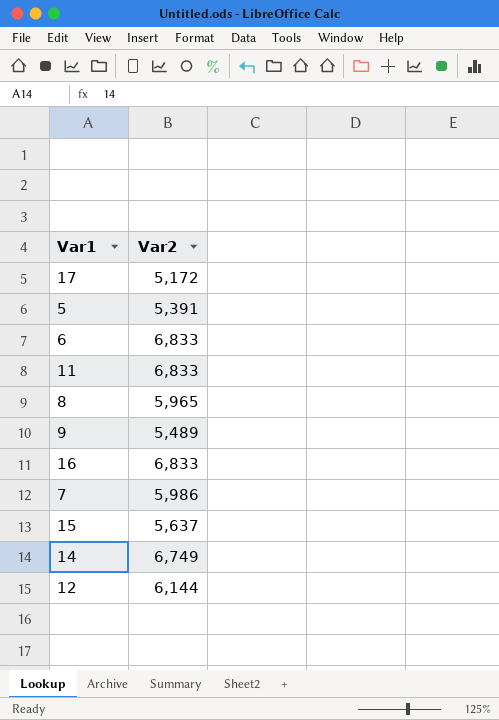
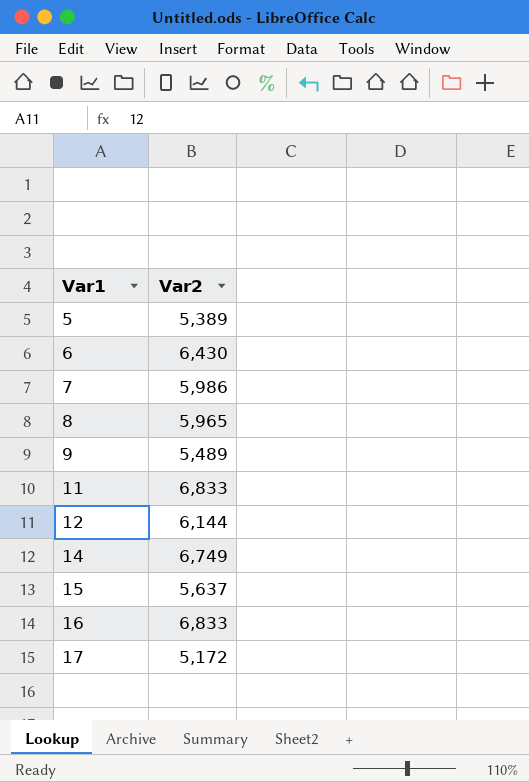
row order: none -> Var1 ascending
5 | Var2: 5,391 -> 5,389
6 | Var2: 6,833 -> 6,430

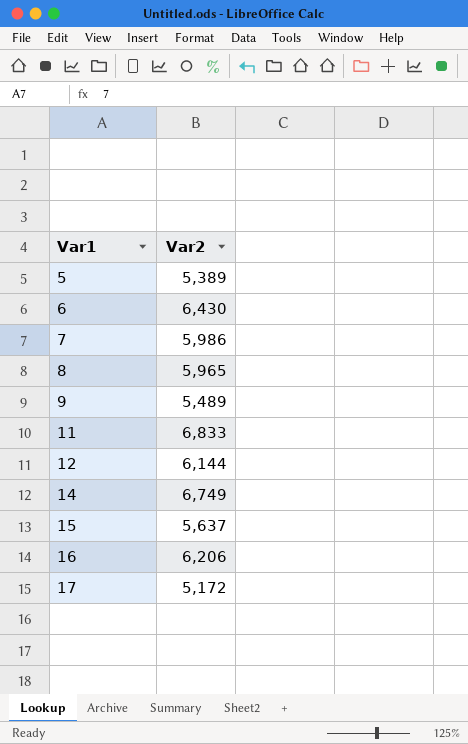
16 | Var2: 6,833 -> 6,206

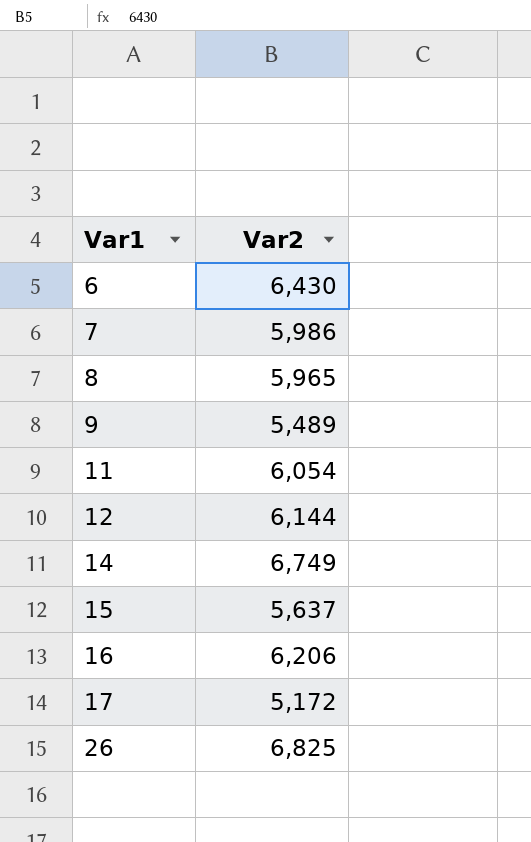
row 5: 5,389 -> none
11 | Var2: 6,833 -> 6,054
row 26: none -> 6,825

